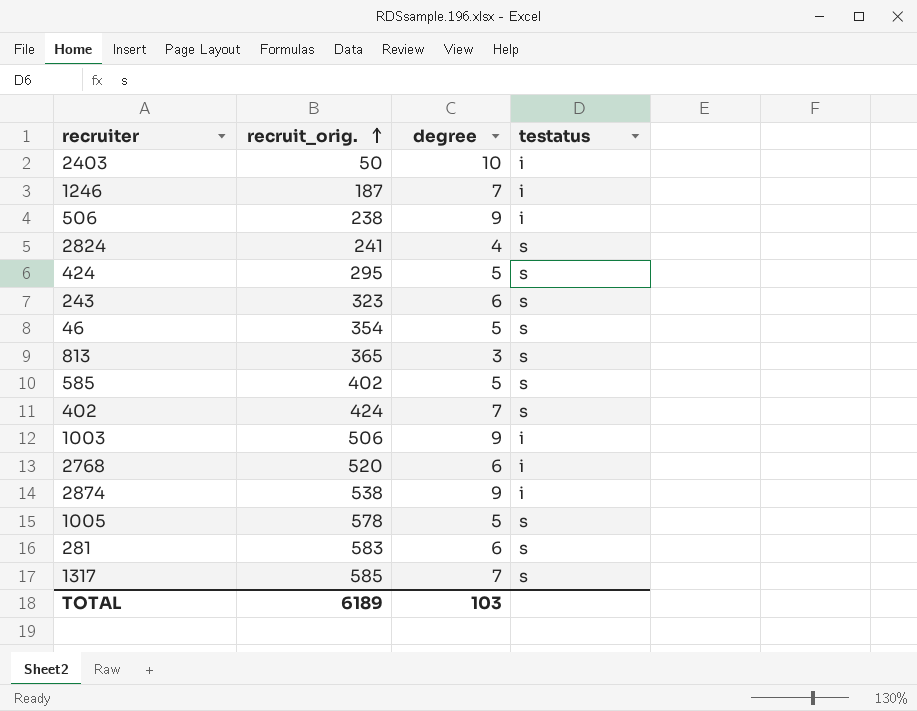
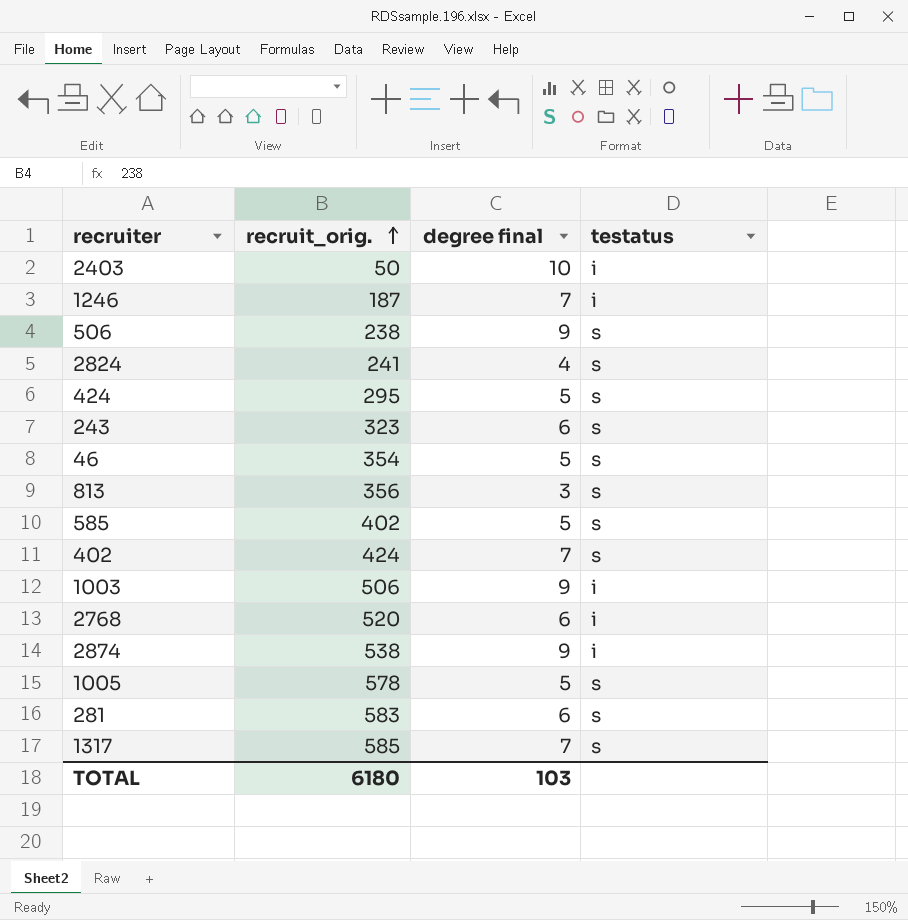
column name: degree -> degree final
506 | testatus: i -> s
813 | recruit_orig.: 365 -> 356
TOTAL | recruit_orig.: 6189 -> 6180

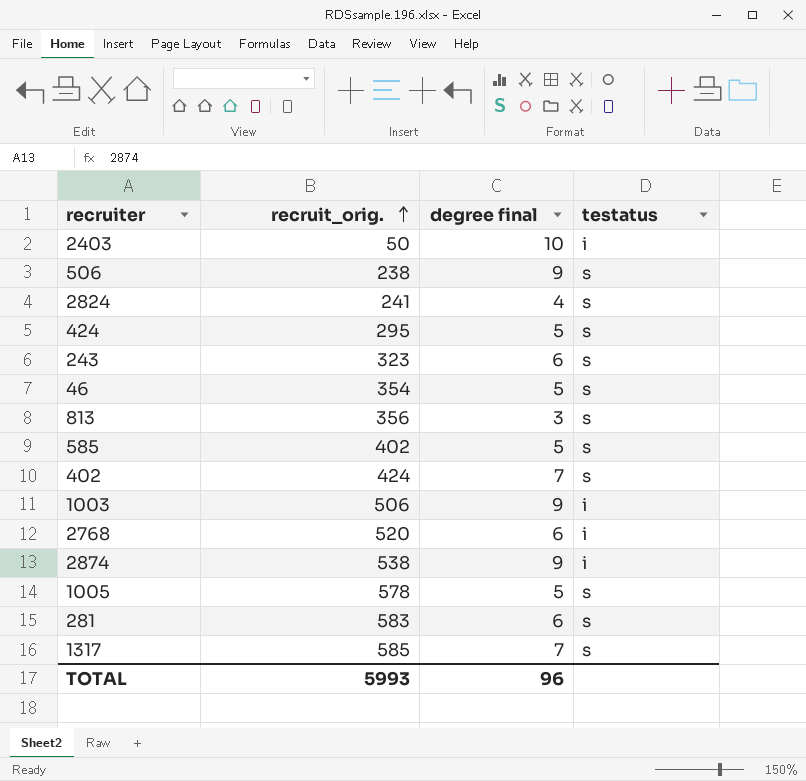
row 1246: 187 | 7 | i -> none
TOTAL | recruit_orig.: 6180 -> 5993
TOTAL | degree final: 103 -> 96

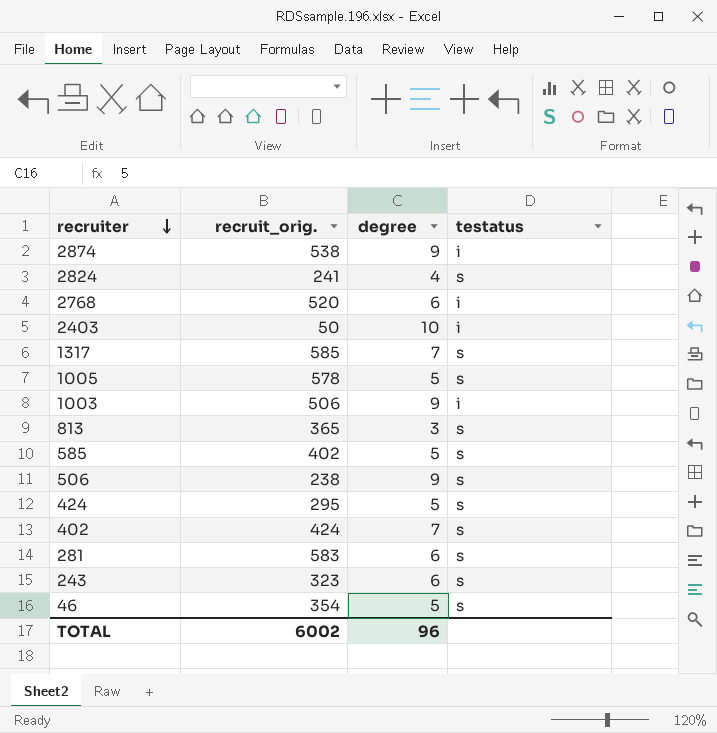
row order: recruit_orig. ascending -> recruiter descending
column name: degree final -> degree
813 | recruit_orig.: 356 -> 365
TOTAL | recruit_orig.: 5993 -> 6002

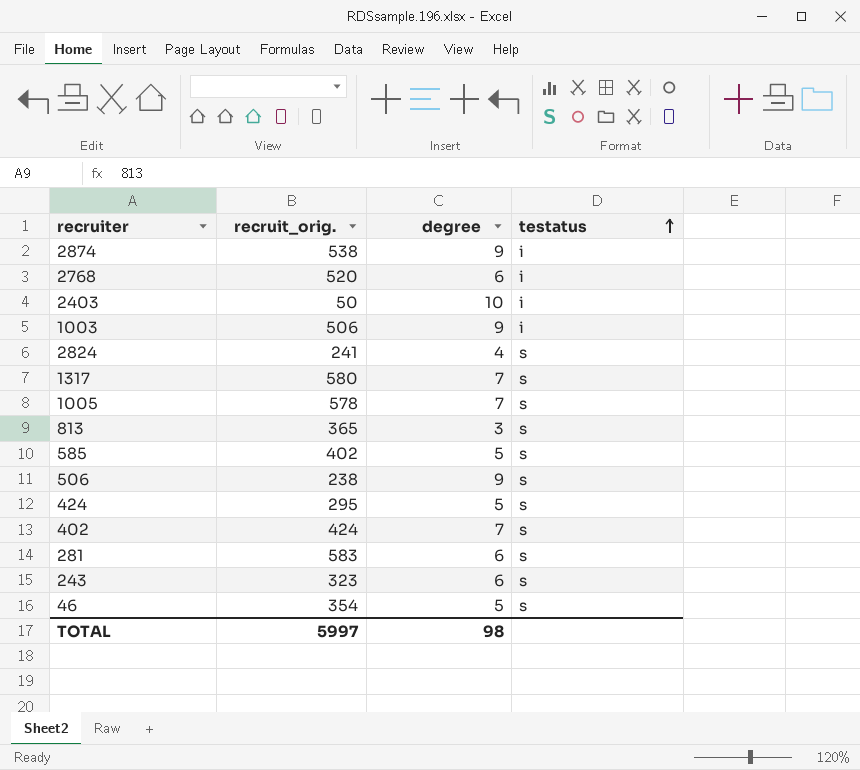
row order: recruiter descending -> testatus ascending
1317 | recruit_orig.: 585 -> 580
1005 | degree: 5 -> 7
TOTAL | recruit_orig.: 6002 -> 5997
TOTAL | degree: 96 -> 98

